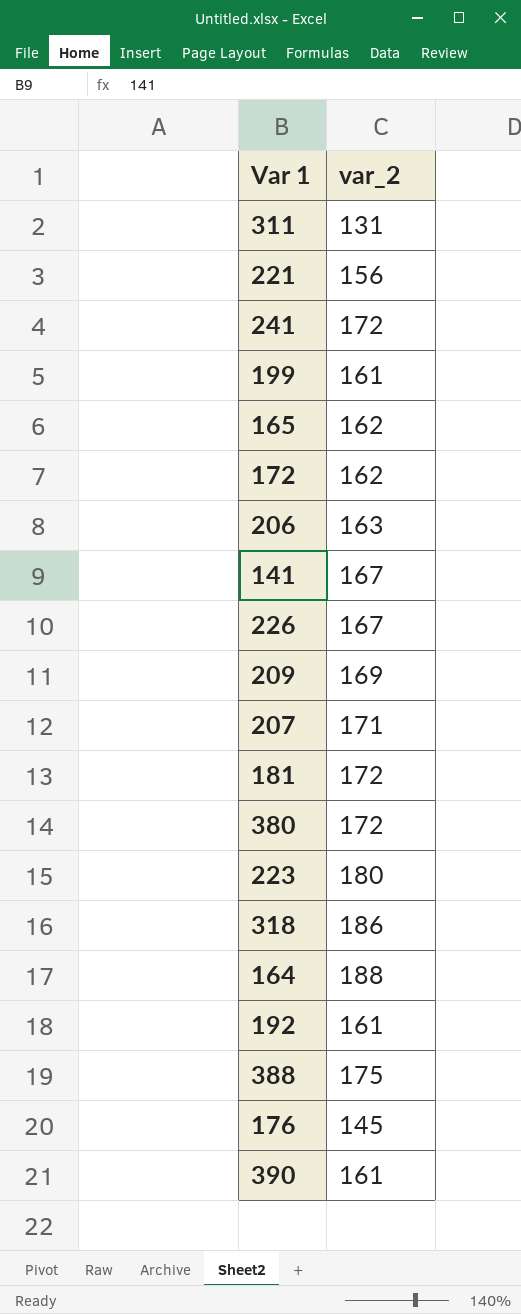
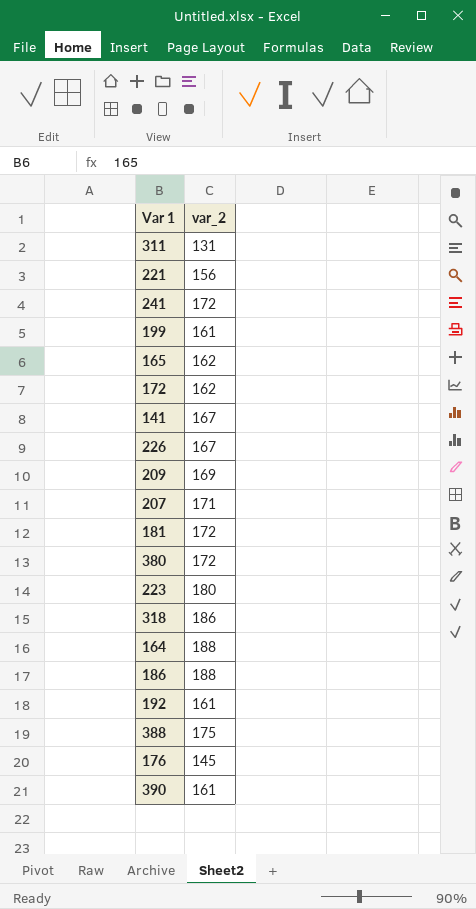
row 206: 163 -> none
row 186: none -> 188

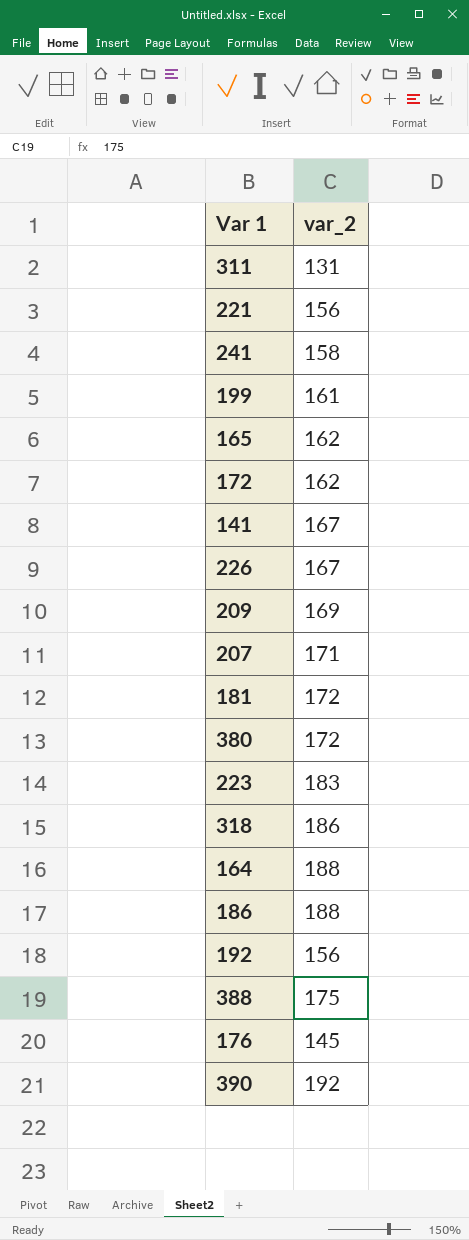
241 | var_2: 172 -> 158
223 | var_2: 180 -> 183
192 | var_2: 161 -> 156
390 | var_2: 161 -> 192

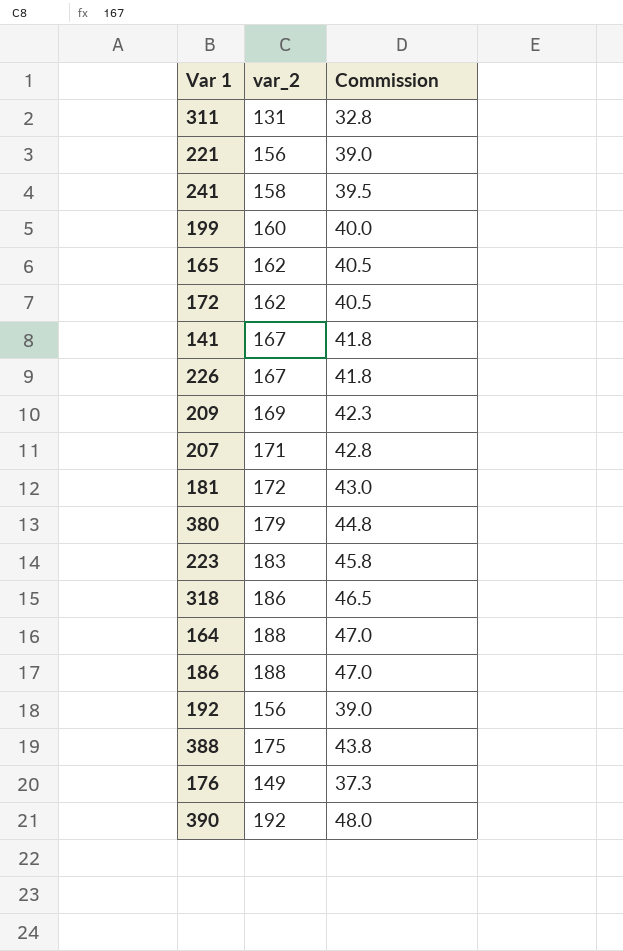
column Commission | formula: none -> [var_2] * 0.25
199 | var_2: 161 -> 160
380 | var_2: 172 -> 179
176 | var_2: 145 -> 149

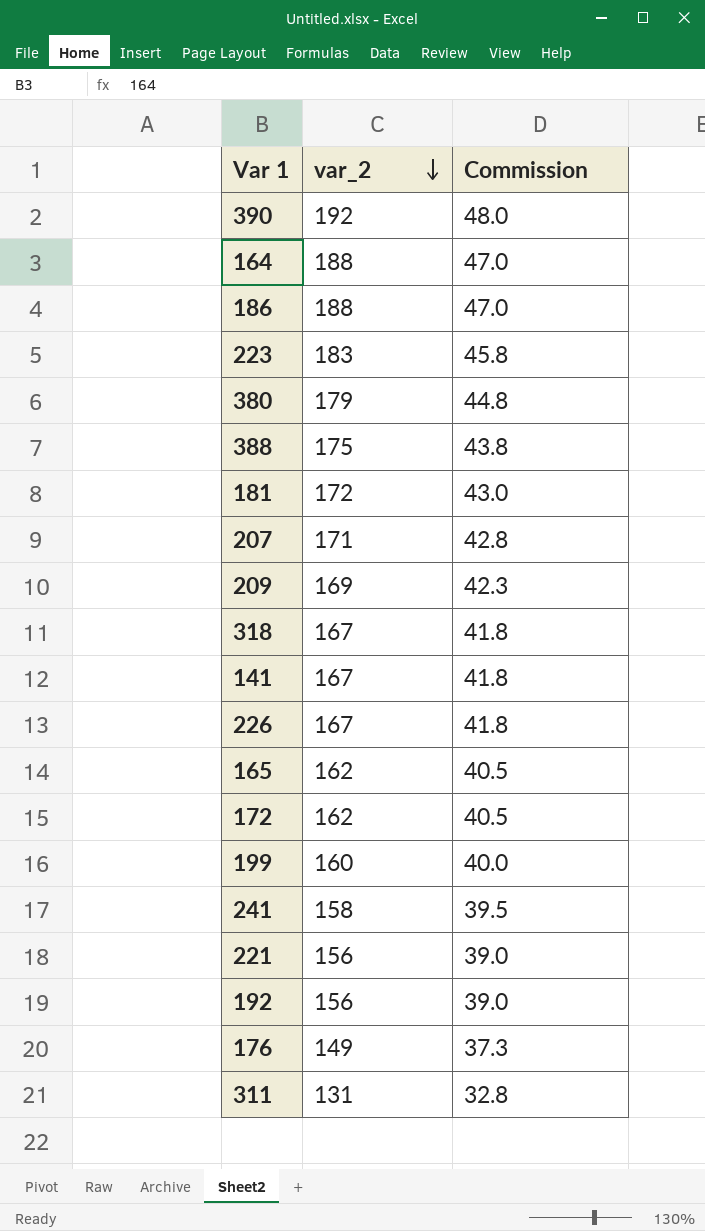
row order: none -> var_2 descending
318 | var_2: 186 -> 167
318 | Commission: 46.5 -> 41.8

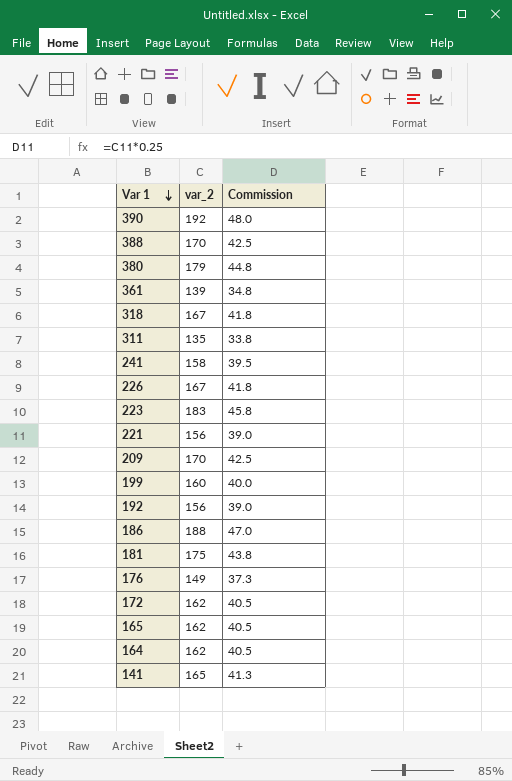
row order: var_2 descending -> Var 1 descending
row 207: 171 | 42.8 -> none
388 | var_2: 175 -> 170
388 | Commission: 43.8 -> 42.5
row 361: none -> 139 | 34.8
311 | var_2: 131 -> 135
311 | Commission: 32.8 -> 33.8
209 | var_2: 169 -> 170
209 | Commission: 42.3 -> 42.5
181 | var_2: 172 -> 175
181 | Commission: 43.0 -> 43.8
164 | var_2: 188 -> 162
164 | Commission: 47.0 -> 40.5
141 | var_2: 167 -> 165
141 | Commission: 41.8 -> 41.3

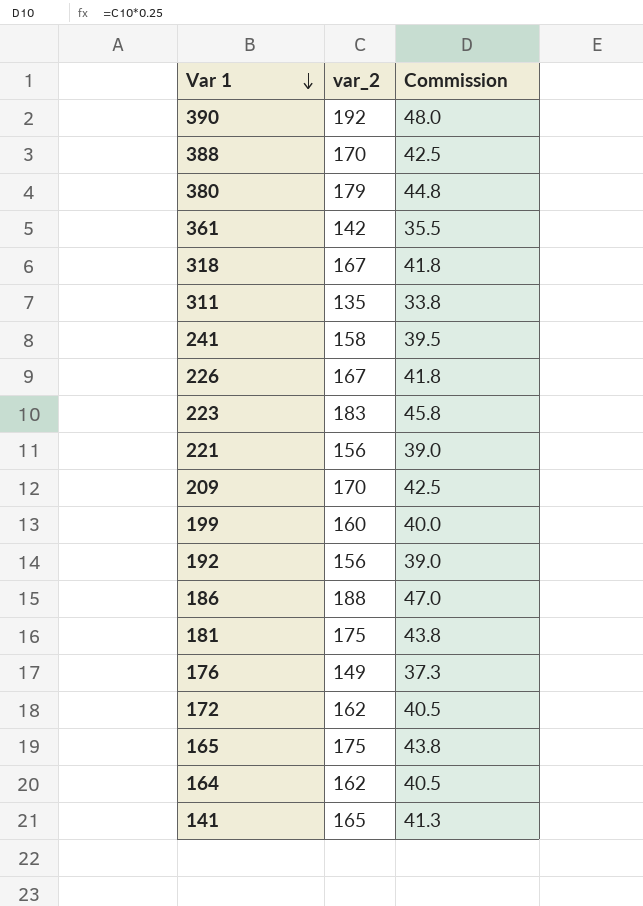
361 | var_2: 139 -> 142
361 | Commission: 34.8 -> 35.5
165 | var_2: 162 -> 175
165 | Commission: 40.5 -> 43.8

